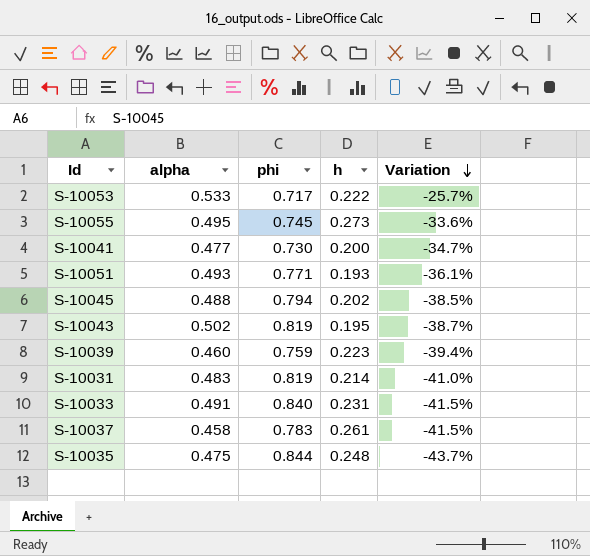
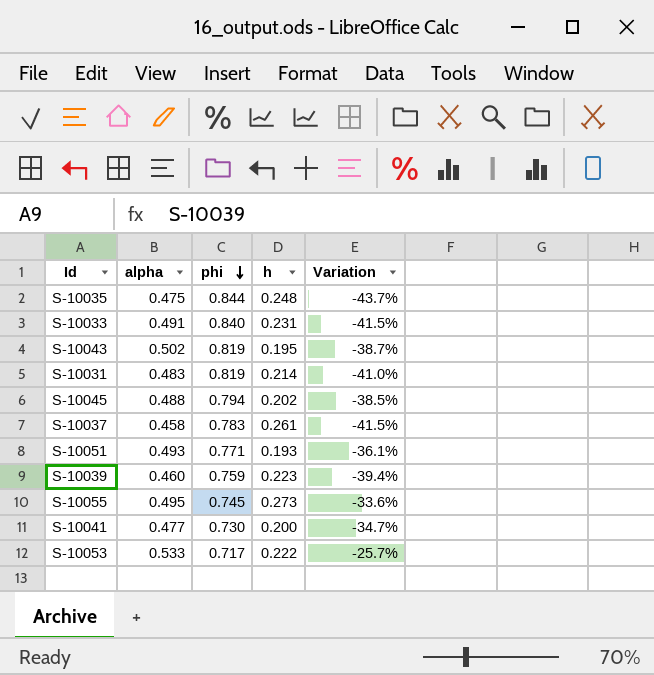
row order: Variation descending -> phi descending

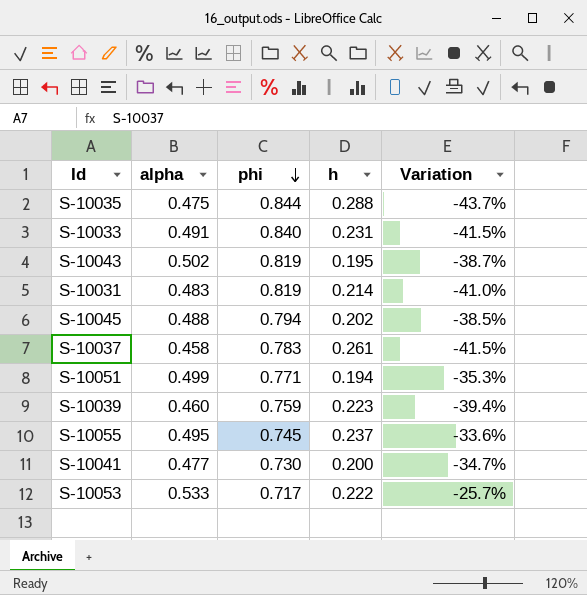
S-10035 | h: 0.248 -> 0.288
S-10051 | alpha: 0.493 -> 0.499
S-10051 | h: 0.193 -> 0.194
S-10051 | Variation: -36.1% -> -35.3%
S-10055 | h: 0.273 -> 0.237

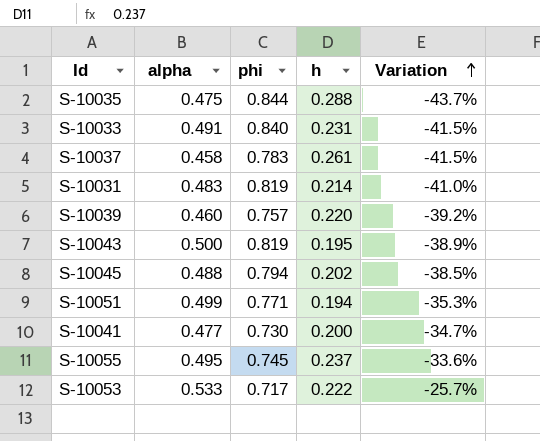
row order: phi descending -> Variation ascending
S-10039 | phi: 0.759 -> 0.757
S-10039 | h: 0.223 -> 0.220
S-10039 | Variation: -39.4% -> -39.2%
S-10043 | alpha: 0.502 -> 0.500
S-10043 | Variation: -38.7% -> -38.9%

